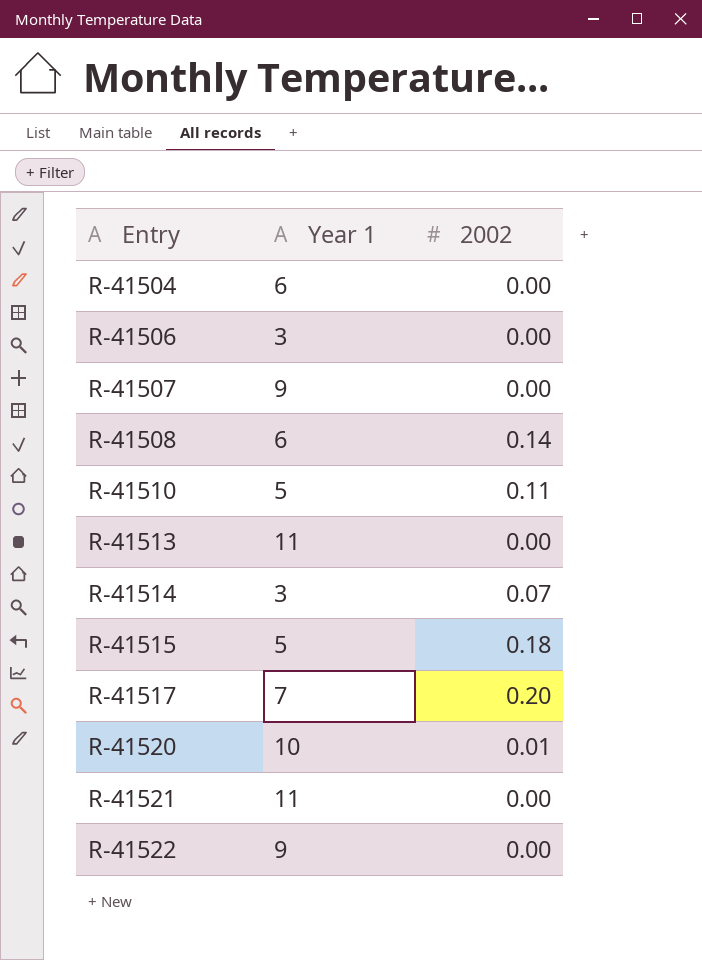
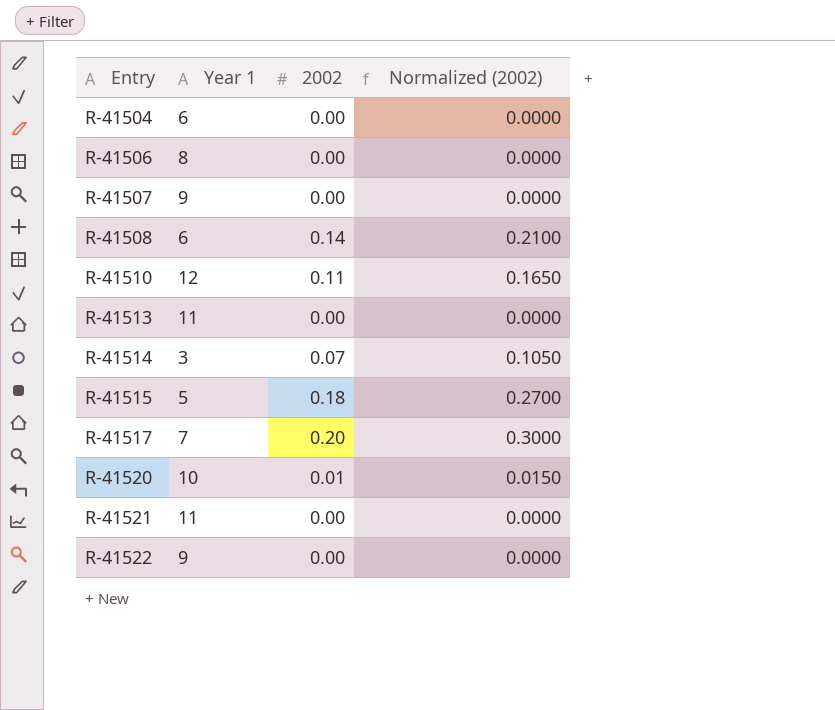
column Normalized (2002) | formula: none -> [2002] * 1.5
R-41506 | Year 1: 3 -> 8
R-41510 | Year 1: 5 -> 12

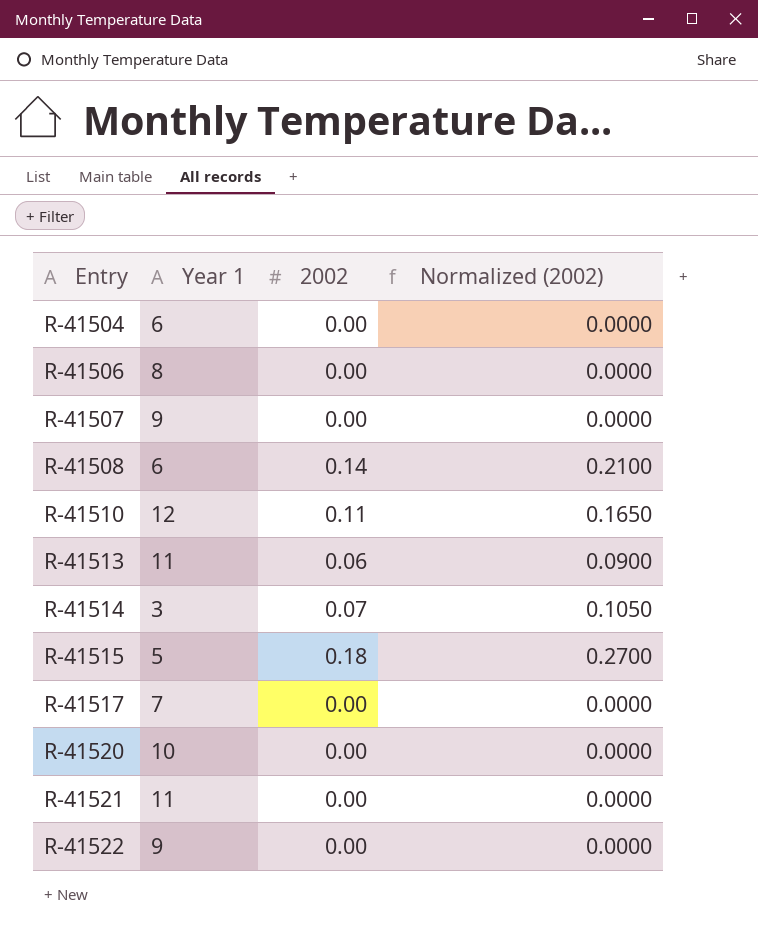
R-41513 | 2002: 0.00 -> 0.06
R-41513 | Normalized (2002): 0.0000 -> 0.0900
R-41517 | 2002: 0.20 -> 0.00
R-41517 | Normalized (2002): 0.3000 -> 0.0000
R-41520 | 2002: 0.01 -> 0.00
R-41520 | Normalized (2002): 0.0150 -> 0.0000

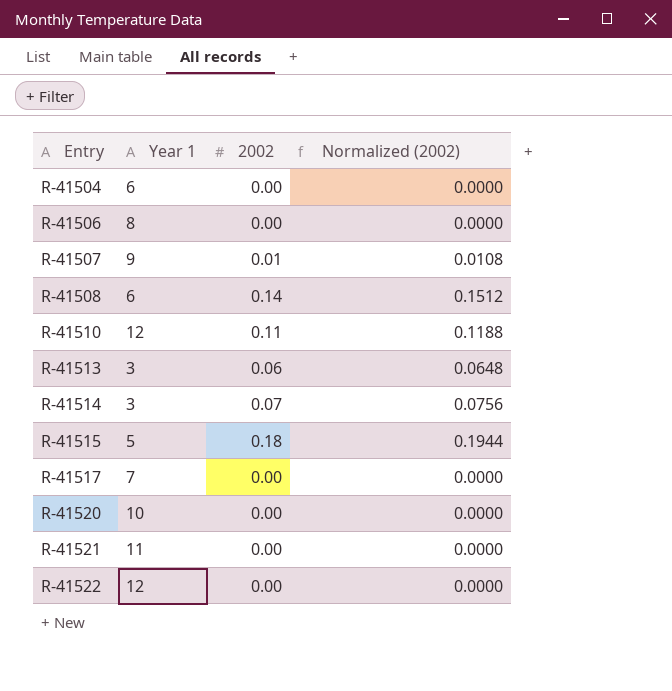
column Normalized (2002) | formula: [2002] * 1.5 -> [2002] * 1.08
R-41507 | 2002: 0.00 -> 0.01
R-41513 | Year 1: 11 -> 3
R-41522 | Year 1: 9 -> 12

